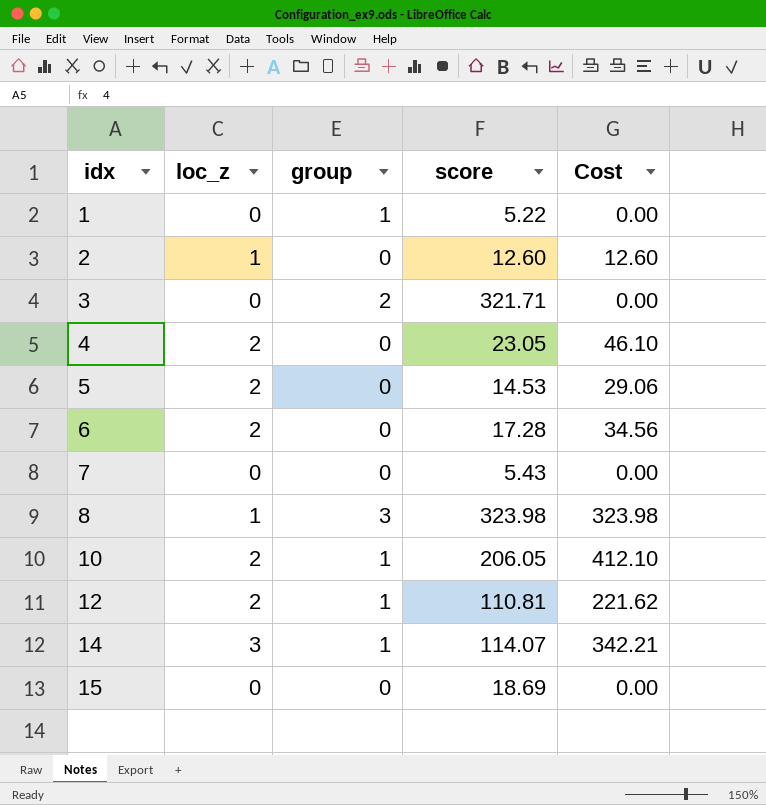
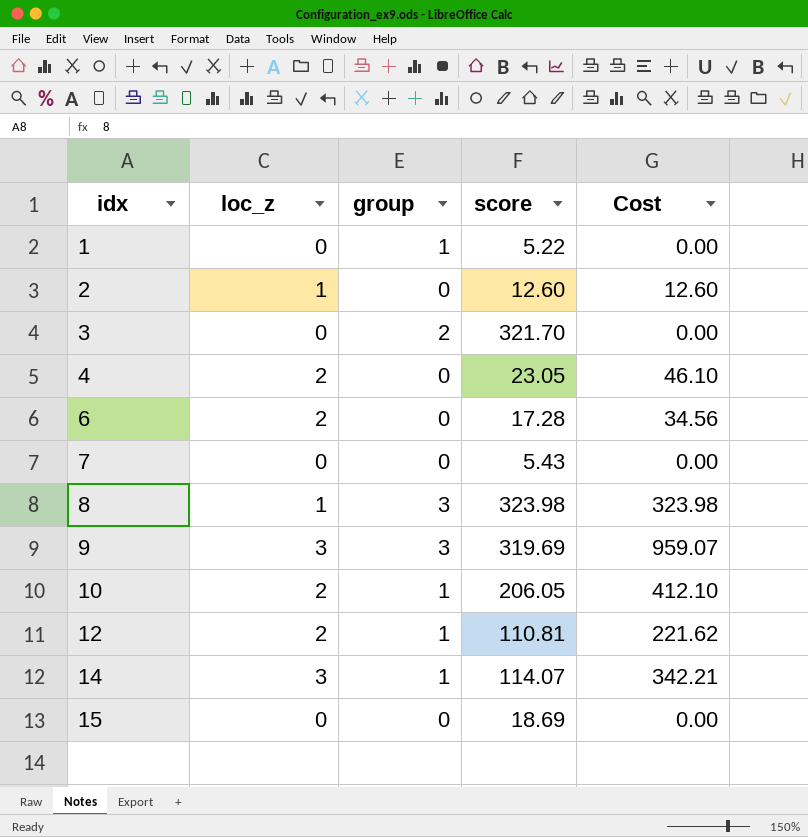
row 5: 2 | 0 | 14.53 | 29.06 -> none
3 | score: 321.71 -> 321.70
row 9: none -> 3 | 3 | 319.69 | 959.07

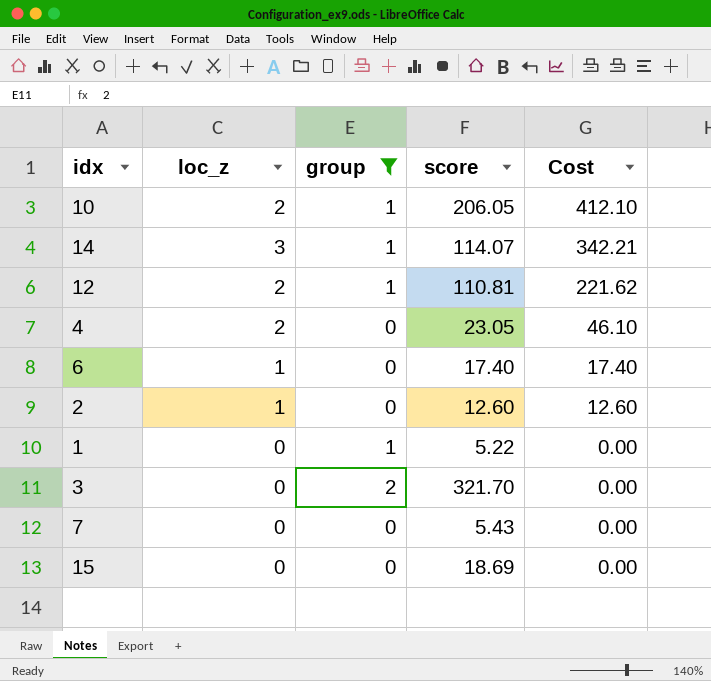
filter: none -> group != 3
row order: idx ascending -> Cost descending
6 | loc_z: 2 -> 1
6 | score: 17.28 -> 17.40
6 | Cost: 34.56 -> 17.40

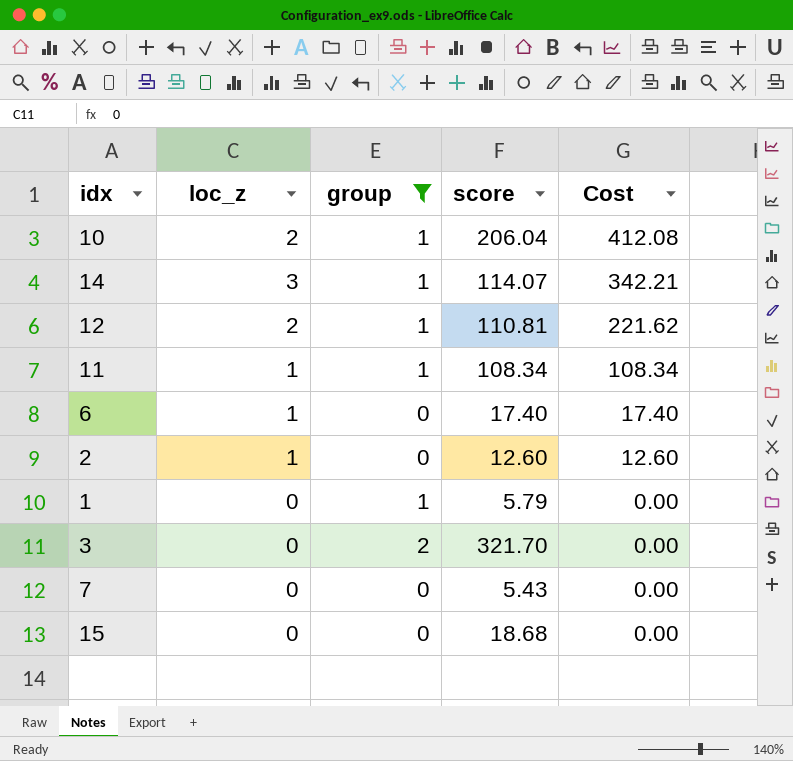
row 4: 2 | 0 | 23.05 | 46.10 -> none
10 | score: 206.05 -> 206.04
10 | Cost: 412.10 -> 412.08
row 11: none -> 1 | 1 | 108.34 | 108.34
1 | score: 5.22 -> 5.79
15 | score: 18.69 -> 18.68

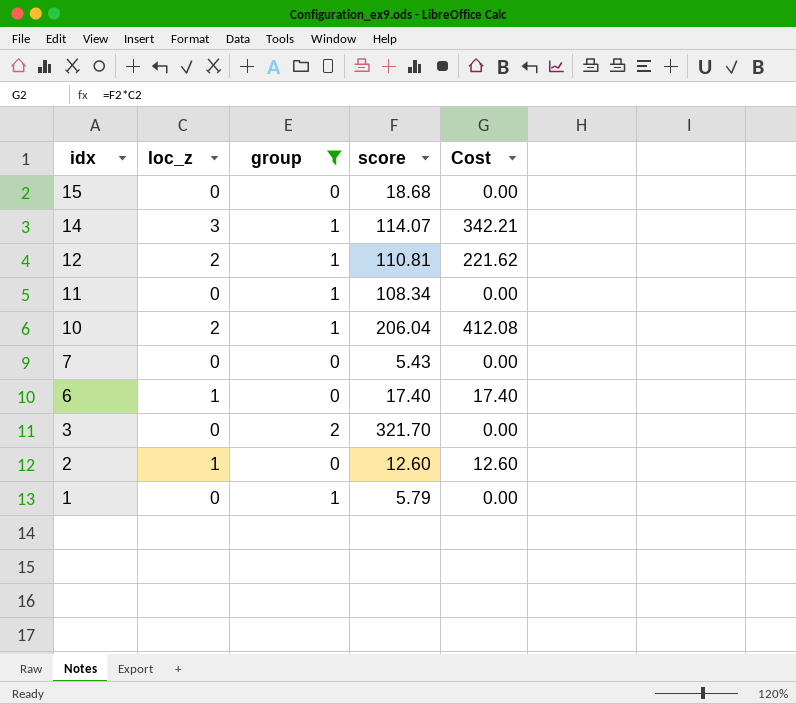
row order: Cost descending -> idx descending
11 | loc_z: 1 -> 0
11 | Cost: 108.34 -> 0.00

